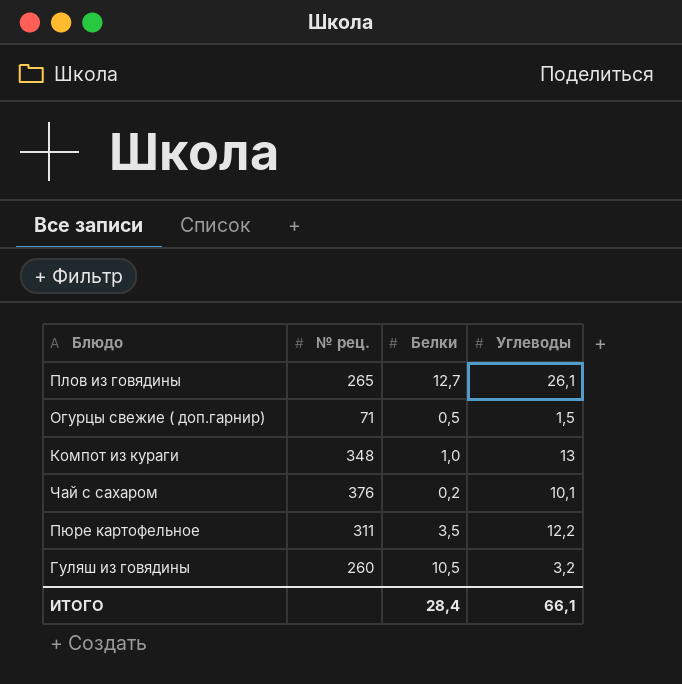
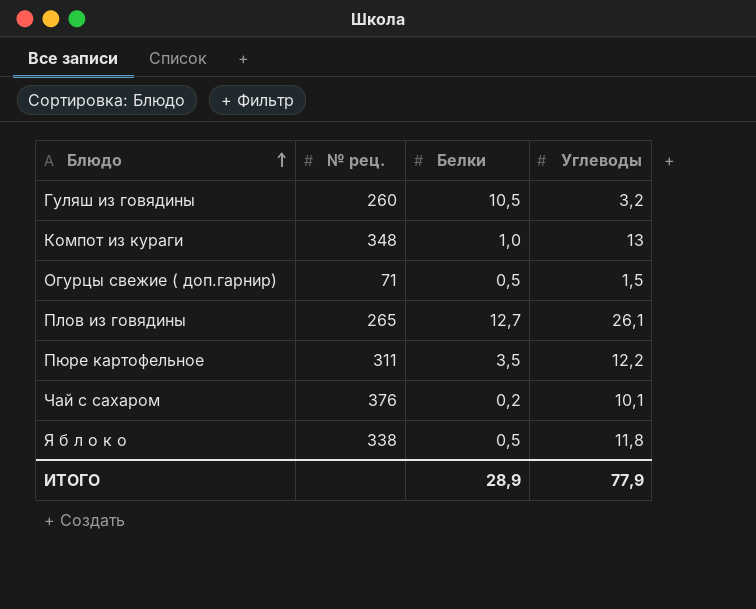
row order: none -> Блюдо ascending
row Я б л о к о: none -> 338 | 0,5 | 11,8
ИТОГО | Белки: 28,4 -> 28,9
ИТОГО | Углеводы: 66,1 -> 77,9

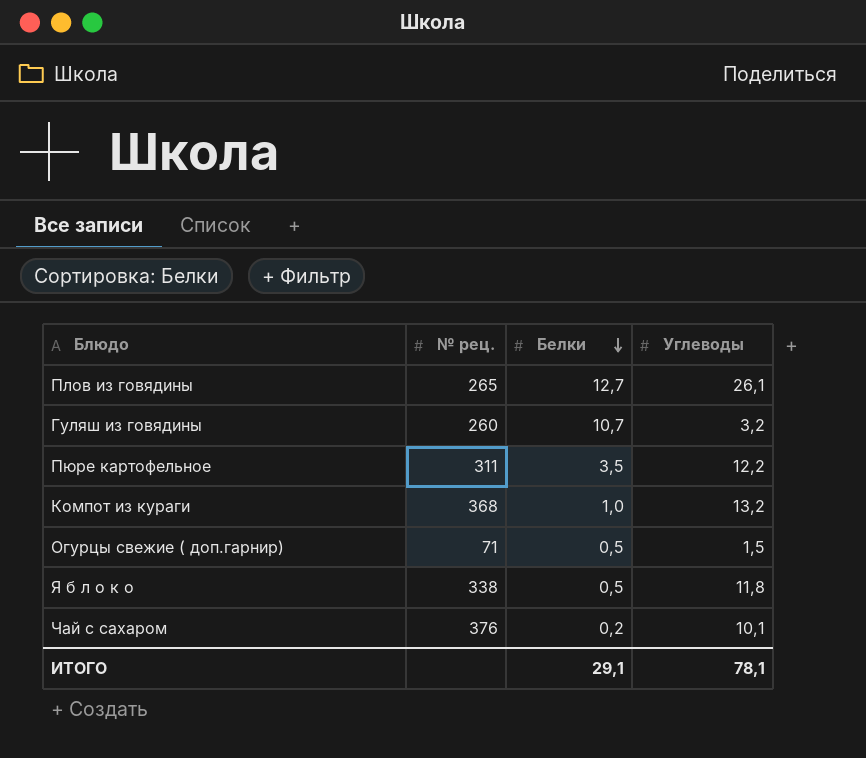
row order: Блюдо ascending -> Белки descending
Гуляш из говядины | Белки: 10,5 -> 10,7
Компот из кураги | № рец.: 348 -> 368
Компот из кураги | Углеводы: 13 -> 13,2
ИТОГО | Белки: 28,9 -> 29,1
ИТОГО | Углеводы: 77,9 -> 78,1

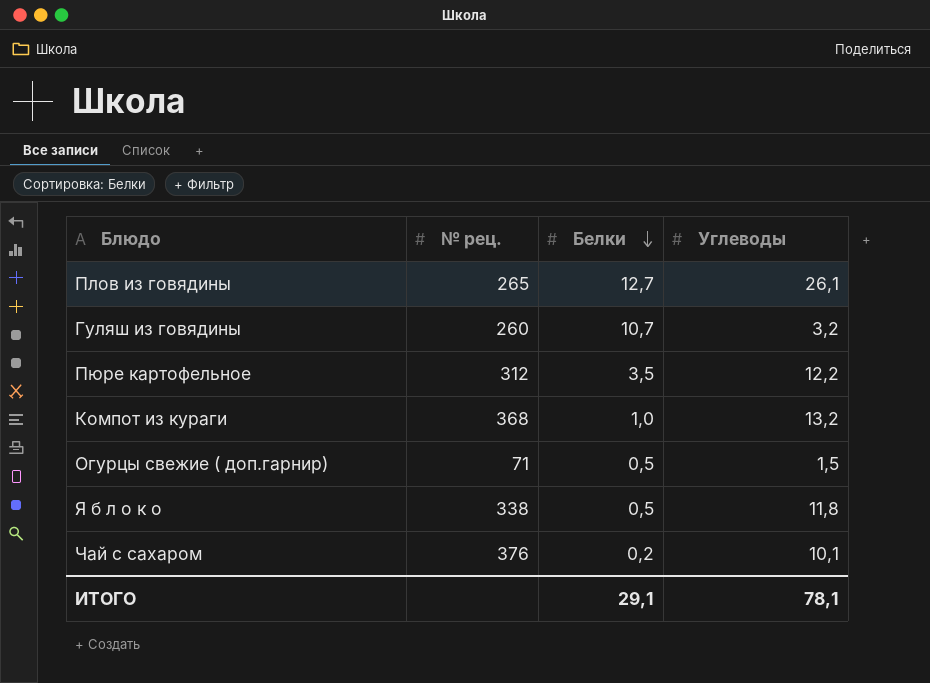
Пюре картофельное | № рец.: 311 -> 312

